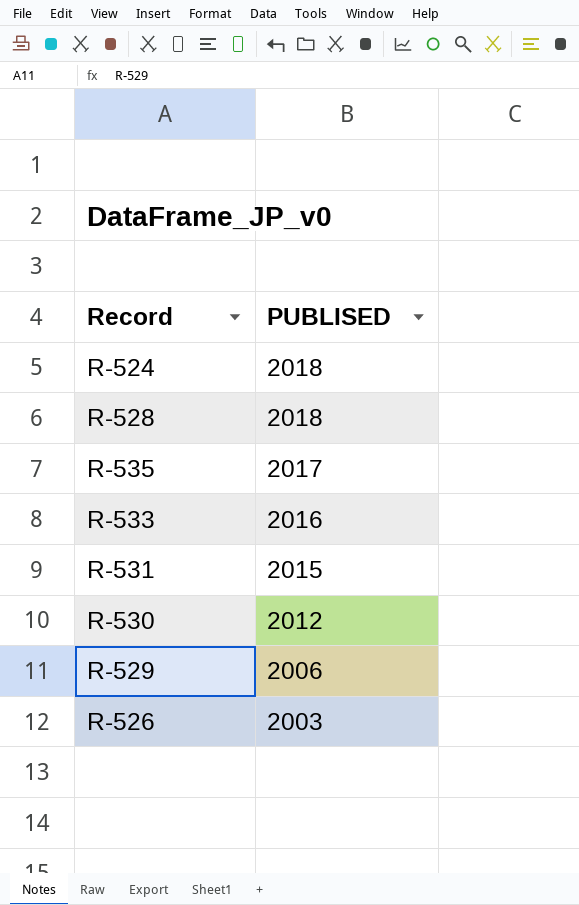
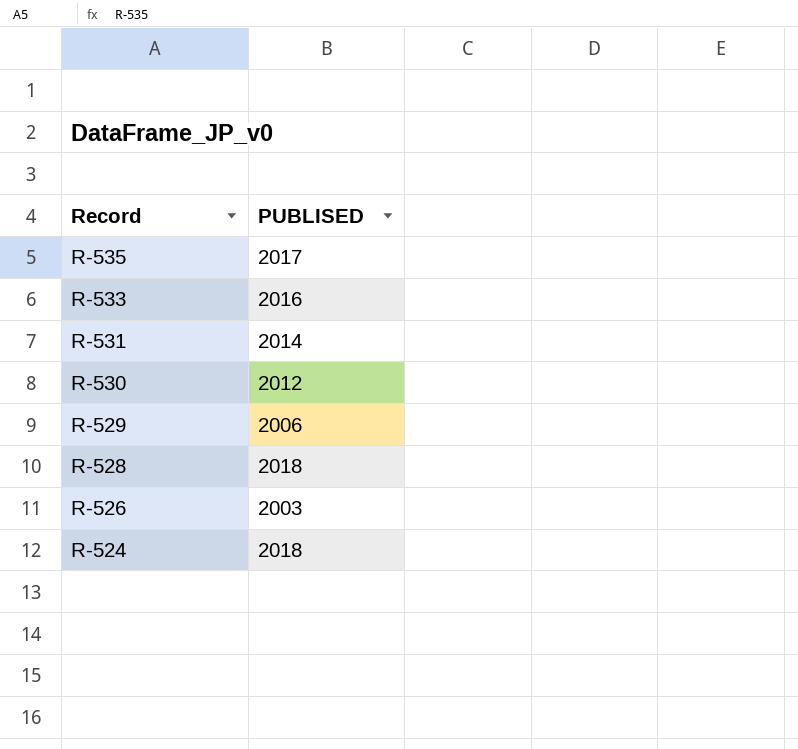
row order: PUBLISED descending -> Record descending
R-531 | PUBLISED: 2015 -> 2014

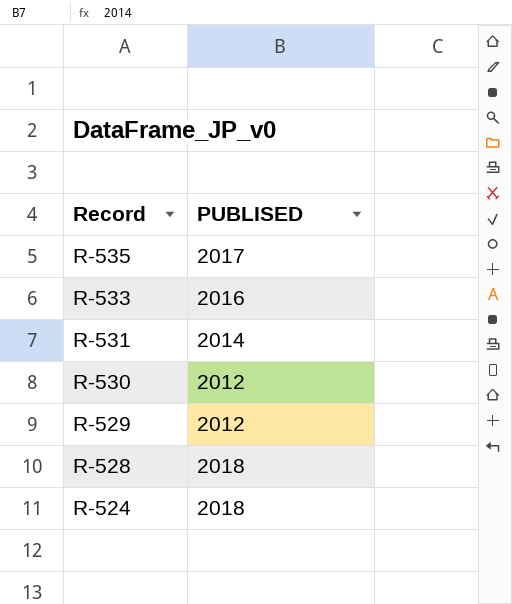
row R-526: 2003 -> none
R-529 | PUBLISED: 2006 -> 2012

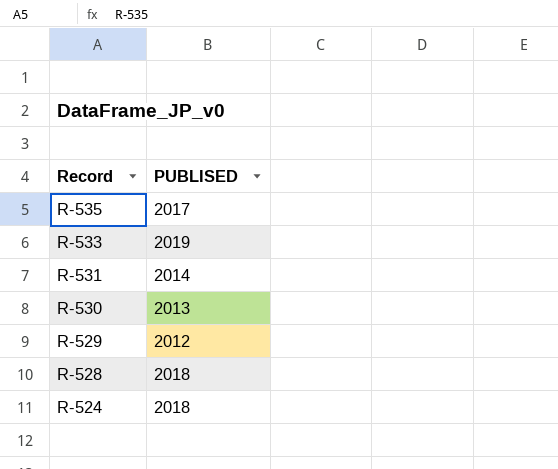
R-533 | PUBLISED: 2016 -> 2019
R-530 | PUBLISED: 2012 -> 2013

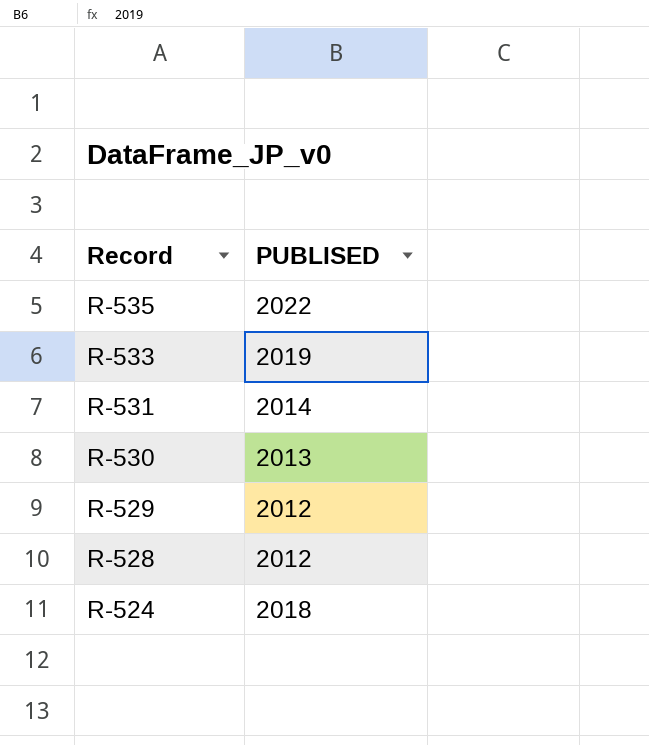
R-535 | PUBLISED: 2017 -> 2022
R-528 | PUBLISED: 2018 -> 2012

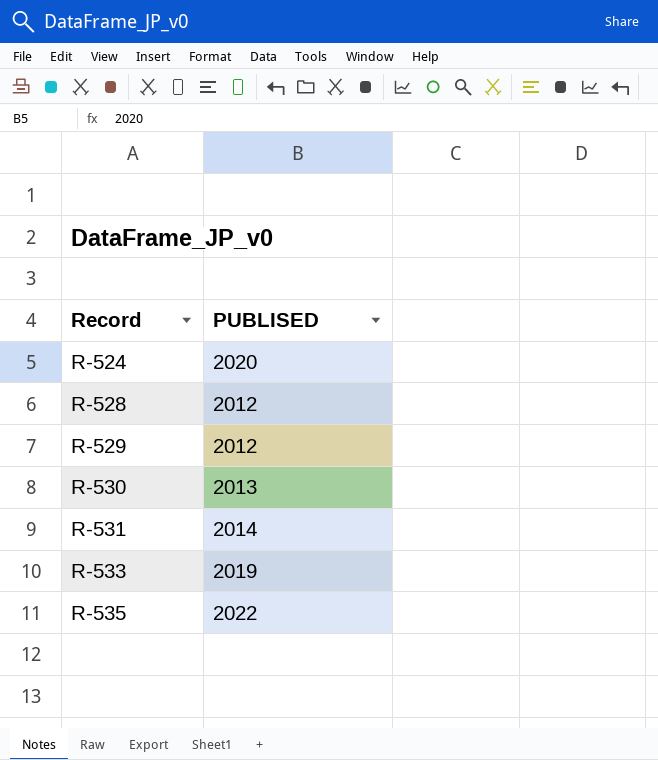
row order: Record descending -> Record ascending
R-524 | PUBLISED: 2018 -> 2020

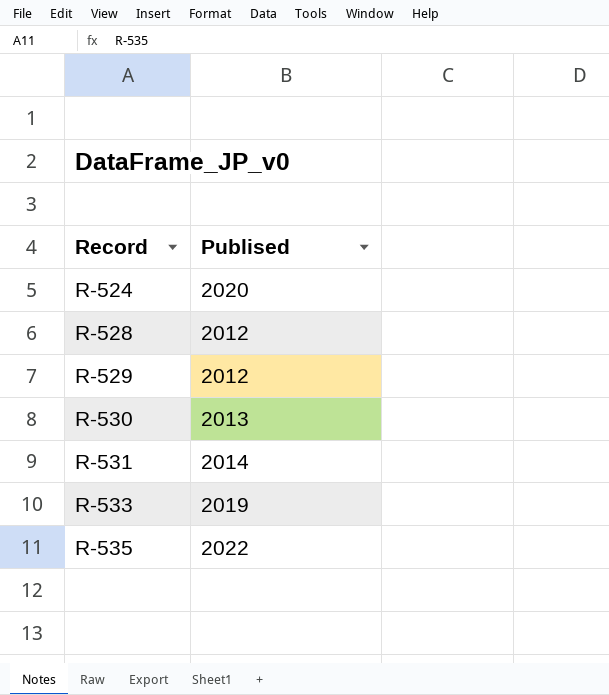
column name: PUBLISED -> Publised

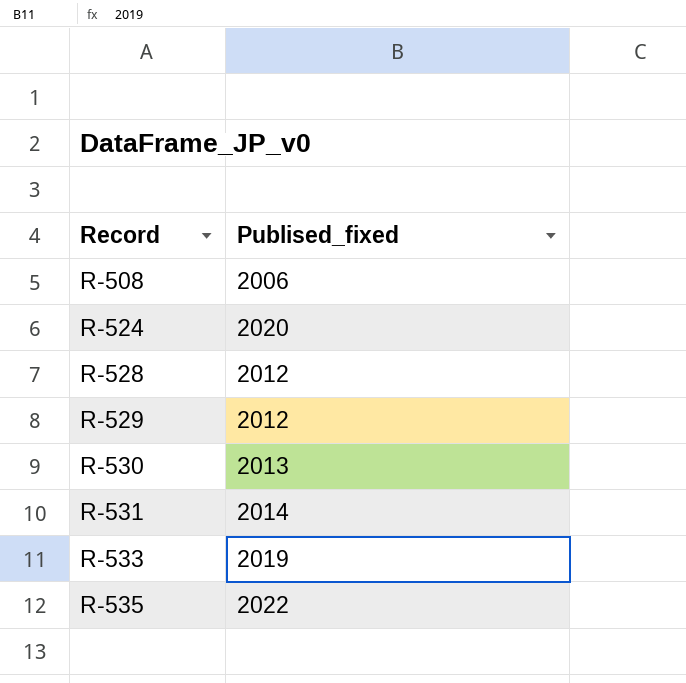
column name: Publised -> Publised_fixed
row R-508: none -> 2006

